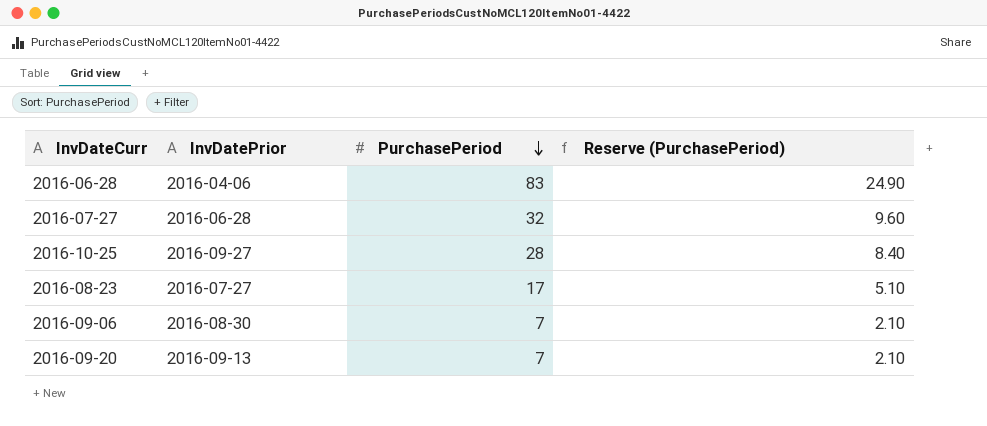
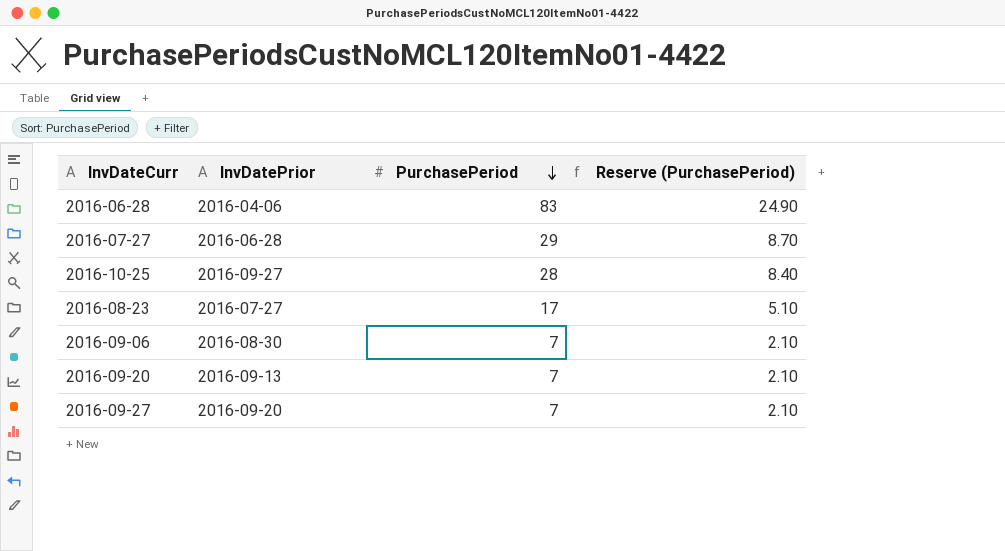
2016-07-27 | PurchasePeriod: 32 -> 29
2016-07-27 | Reserve (PurchasePeriod): 9.60 -> 8.70
row 2016-09-27: none -> 2016-09-20 | 7 | 2.10

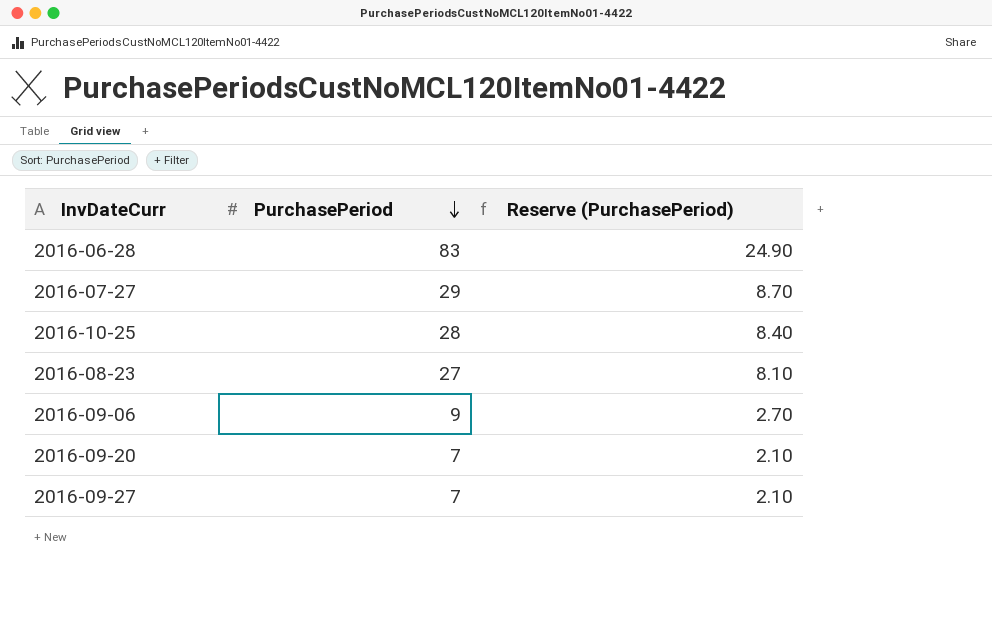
column InvDatePrior | position: 2 -> none
2016-08-23 | PurchasePeriod: 17 -> 27
2016-08-23 | Reserve (PurchasePeriod): 5.10 -> 8.10
2016-09-06 | PurchasePeriod: 7 -> 9
2016-09-06 | Reserve (PurchasePeriod): 2.10 -> 2.70

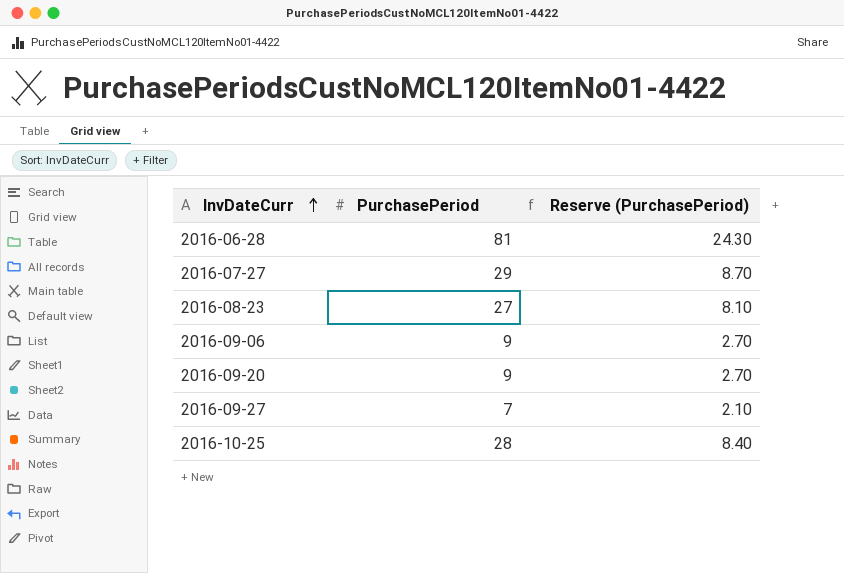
row order: PurchasePeriod descending -> InvDateCurr ascending
2016-06-28 | PurchasePeriod: 83 -> 81
2016-06-28 | Reserve (PurchasePeriod): 24.90 -> 24.30
2016-09-20 | PurchasePeriod: 7 -> 9
2016-09-20 | Reserve (PurchasePeriod): 2.10 -> 2.70

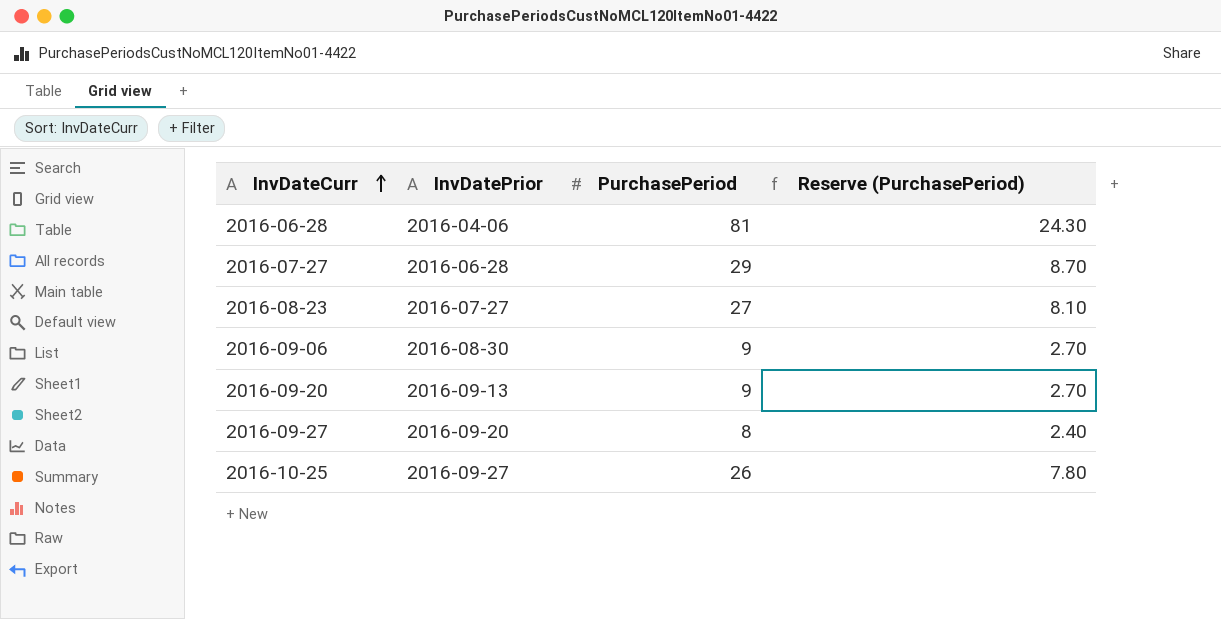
column InvDatePrior | position: none -> 2
2016-09-27 | PurchasePeriod: 7 -> 8
2016-09-27 | Reserve (PurchasePeriod): 2.10 -> 2.40
2016-10-25 | PurchasePeriod: 28 -> 26
2016-10-25 | Reserve (PurchasePeriod): 8.40 -> 7.80

